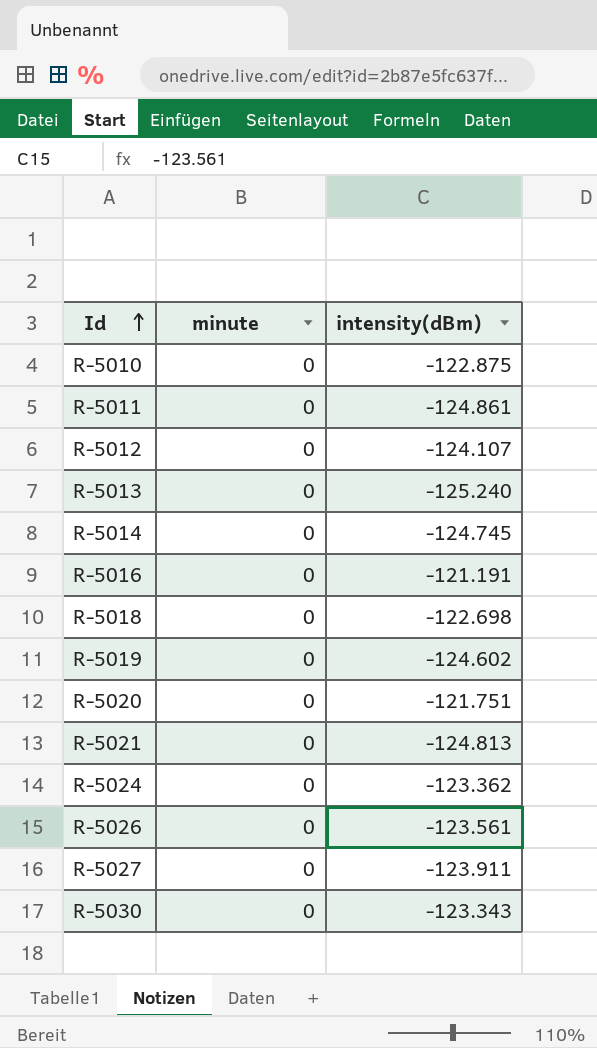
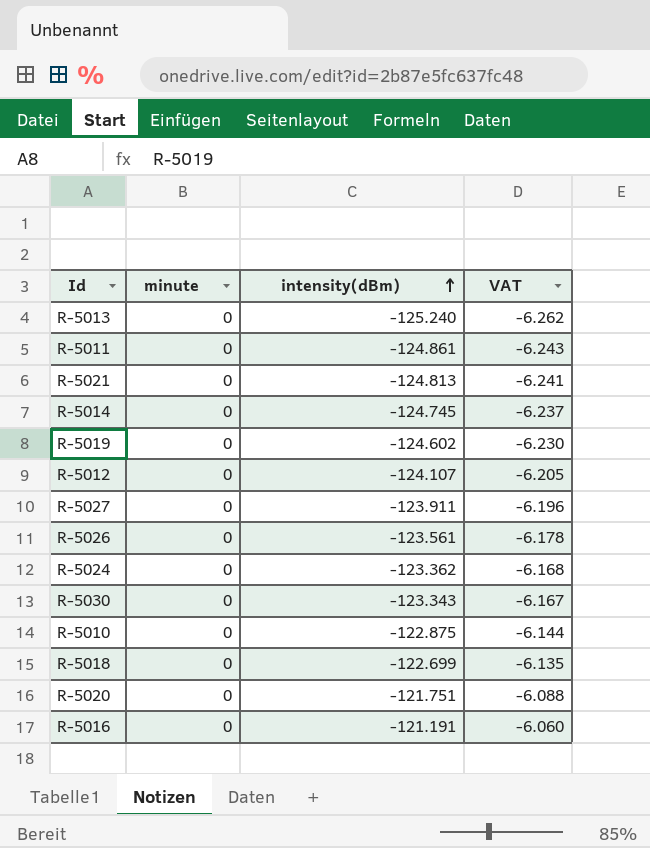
row order: Id ascending -> intensity(dBm) ascending
column VAT | formula: none -> [intensity(dBm)] * 0.05
R-5018 | intensity(dBm): -122.698 -> -122.699

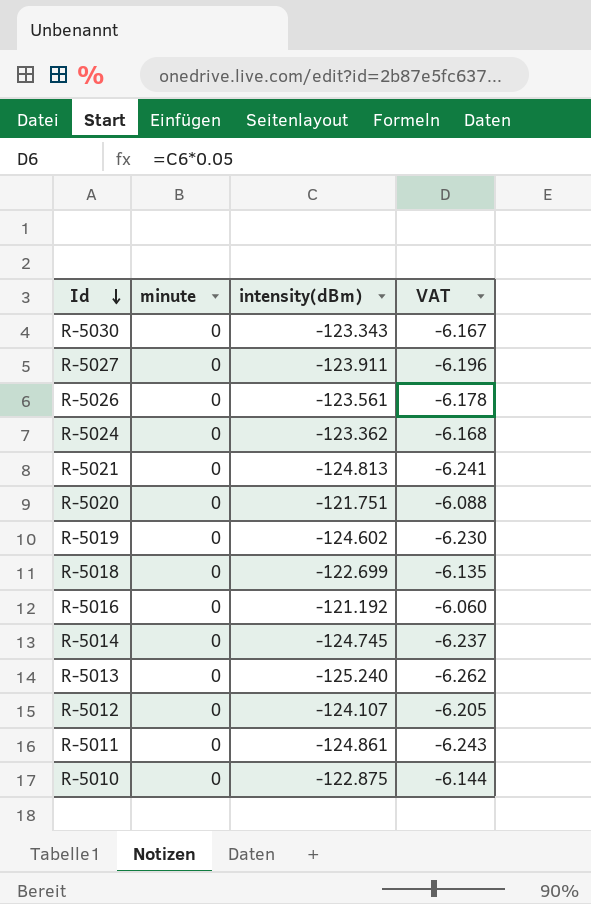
row order: intensity(dBm) ascending -> Id descending
R-5016 | intensity(dBm): -121.191 -> -121.192

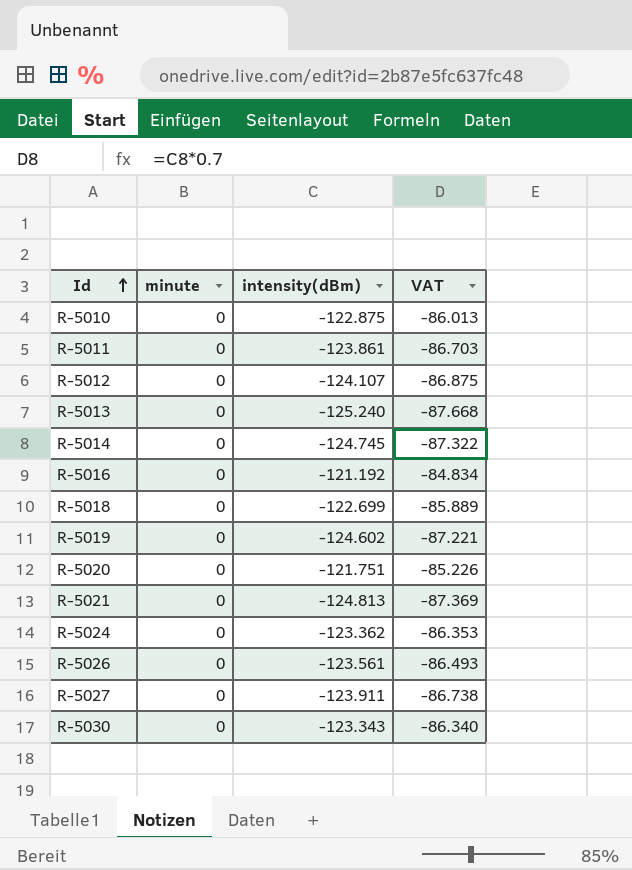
row order: Id descending -> Id ascending
column VAT | formula: [intensity(dBm)] * 0.05 -> [intensity(dBm)] * 0.7
R-5011 | intensity(dBm): -124.861 -> -123.861

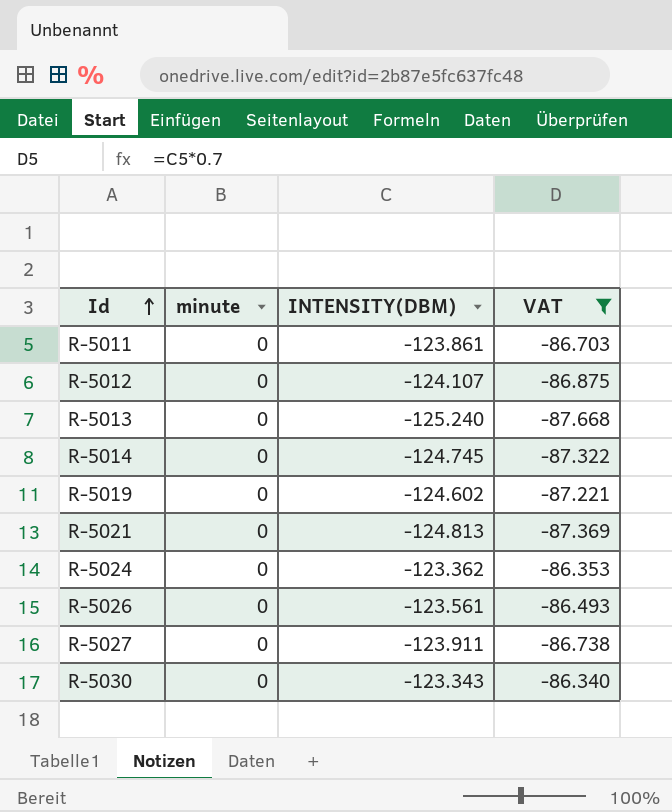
filter: none -> VAT <= -86.340
column name: intensity(dBm) -> INTENSITY(DBM)

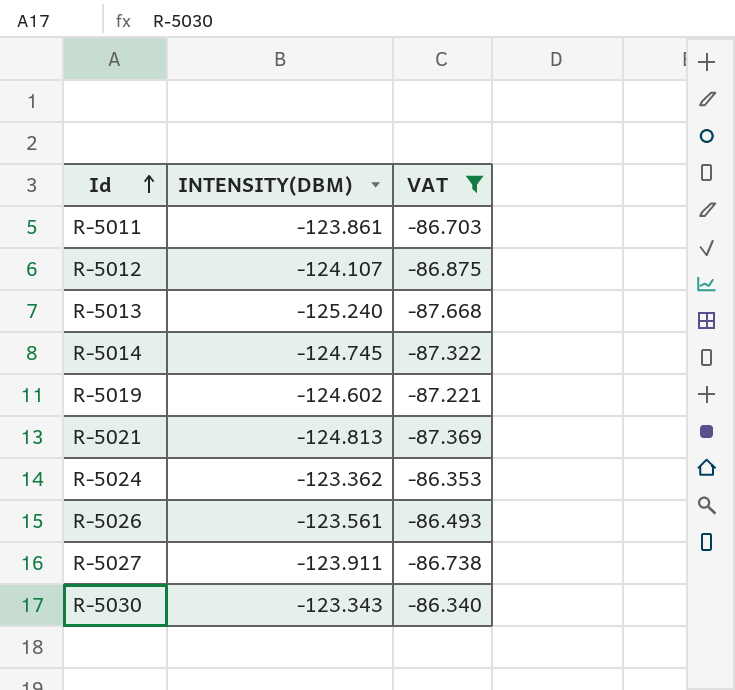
column minute | position: 2 -> none

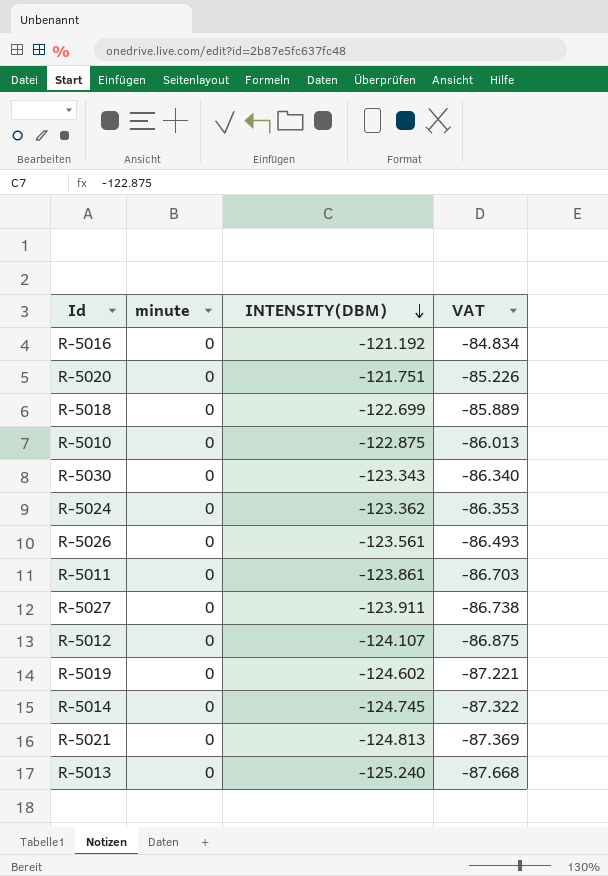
filter: VAT <= -86.340 -> none
row order: Id ascending -> INTENSITY(DBM) descending
column minute | position: none -> 2

